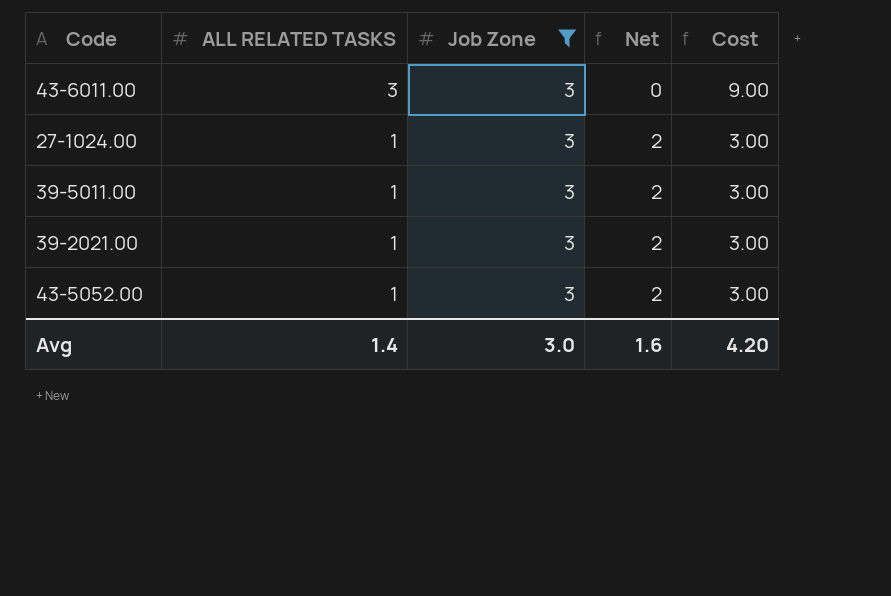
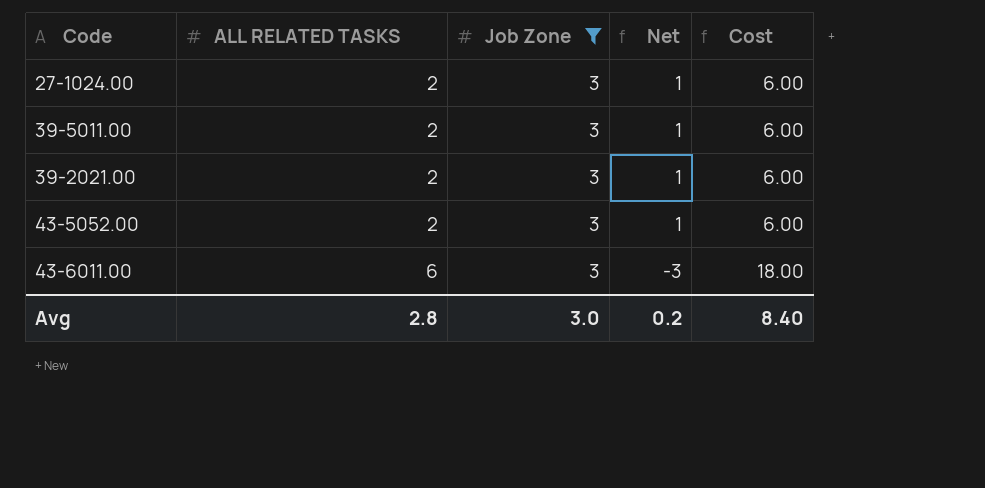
row order: ALL RELATED TASKS descending -> ALL RELATED TASKS ascending
27-1024.00 | ALL RELATED TASKS: 1 -> 2
27-1024.00 | Net: 2 -> 1
27-1024.00 | Cost: 3.00 -> 6.00
39-5011.00 | ALL RELATED TASKS: 1 -> 2
39-5011.00 | Net: 2 -> 1
39-5011.00 | Cost: 3.00 -> 6.00
39-2021.00 | ALL RELATED TASKS: 1 -> 2
39-2021.00 | Net: 2 -> 1
39-2021.00 | Cost: 3.00 -> 6.00
43-5052.00 | ALL RELATED TASKS: 1 -> 2
43-5052.00 | Net: 2 -> 1
43-5052.00 | Cost: 3.00 -> 6.00
43-6011.00 | ALL RELATED TASKS: 3 -> 6
43-6011.00 | Net: 0 -> -3
43-6011.00 | Cost: 9.00 -> 18.00
Avg | ALL RELATED TASKS: 1.4 -> 2.8
Avg | Net: 1.6 -> 0.2
Avg | Cost: 4.20 -> 8.40

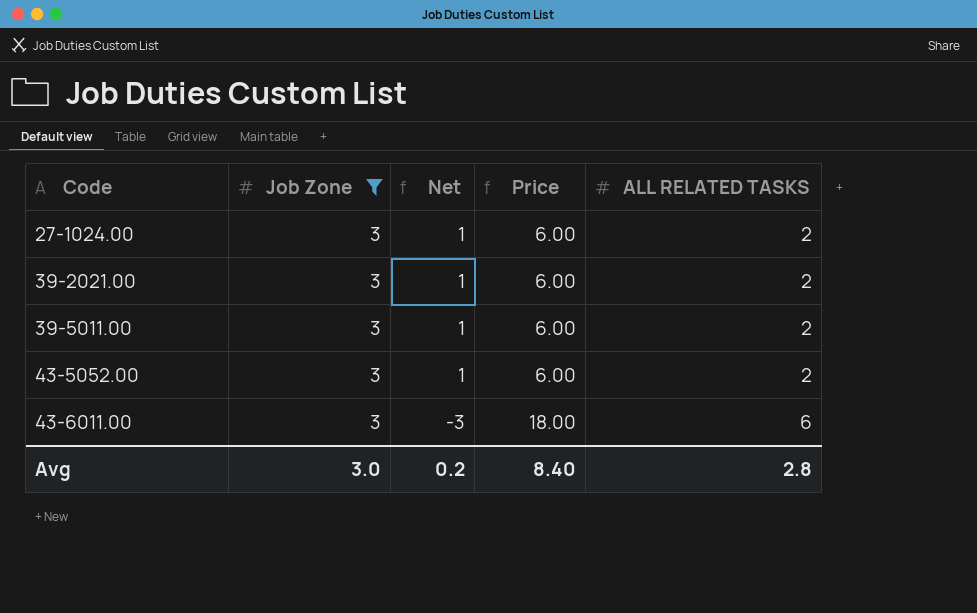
row order: ALL RELATED TASKS ascending -> Code ascending
column name: Cost -> Price
column ALL RELATED TASKS | position: 2 -> 5

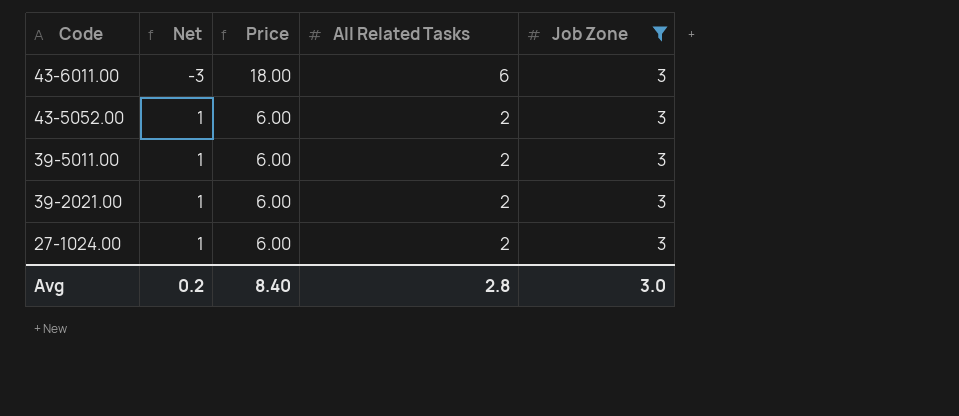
row order: Code ascending -> Code descending
column name: ALL RELATED TASKS -> All Related Tasks
column Job Zone | position: 2 -> 5

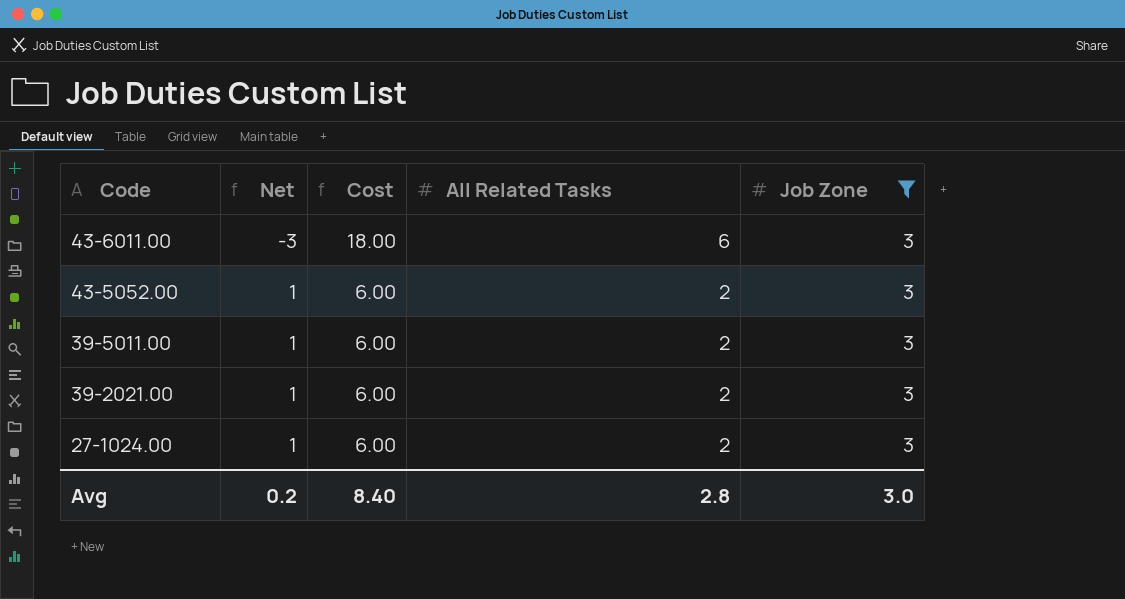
column name: Price -> Cost

